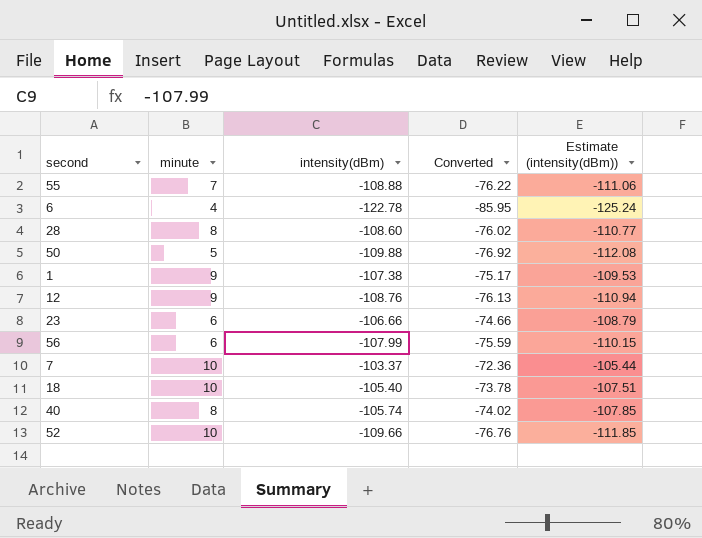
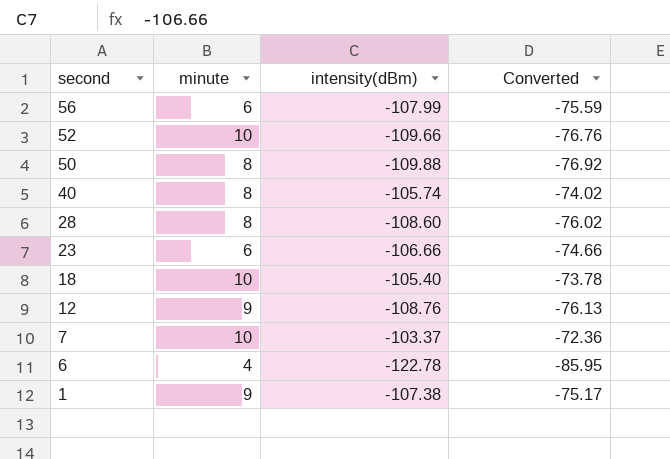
row order: none -> second descending
column Estimate (intensity(dBm)) | formula: [intensity(dBm)] * 1.02 -> none
row 55: 7 | -108.88 | -76.22 | -111.06 -> none
50 | minute: 5 -> 8

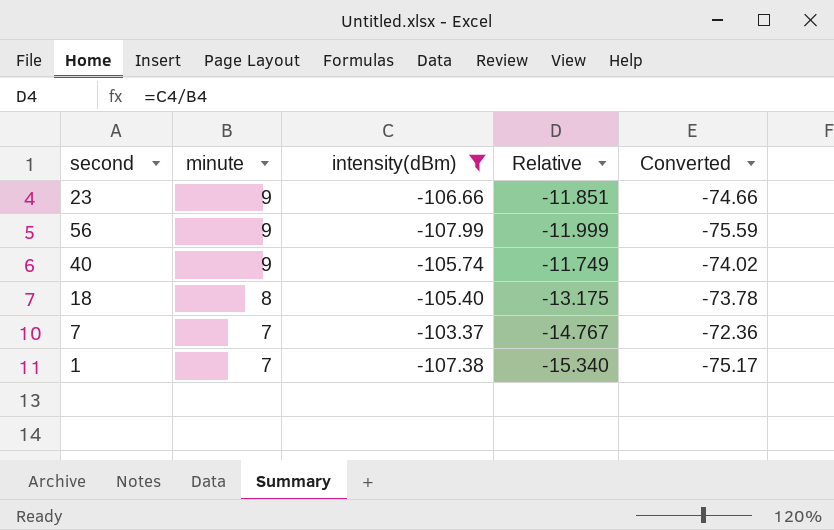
filter: none -> intensity(dBm) >= -107.99
row order: second descending -> minute descending
column Relative | formula: none -> [intensity(dBm)] / [minute]
23 | minute: 6 -> 9
56 | minute: 6 -> 9
40 | minute: 8 -> 9
18 | minute: 10 -> 8
7 | minute: 10 -> 7
1 | minute: 9 -> 7

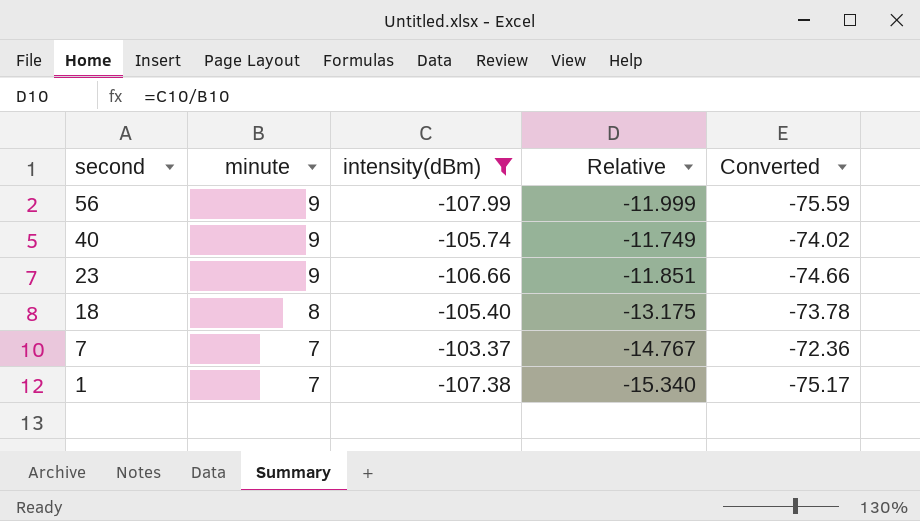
row order: minute descending -> second descending

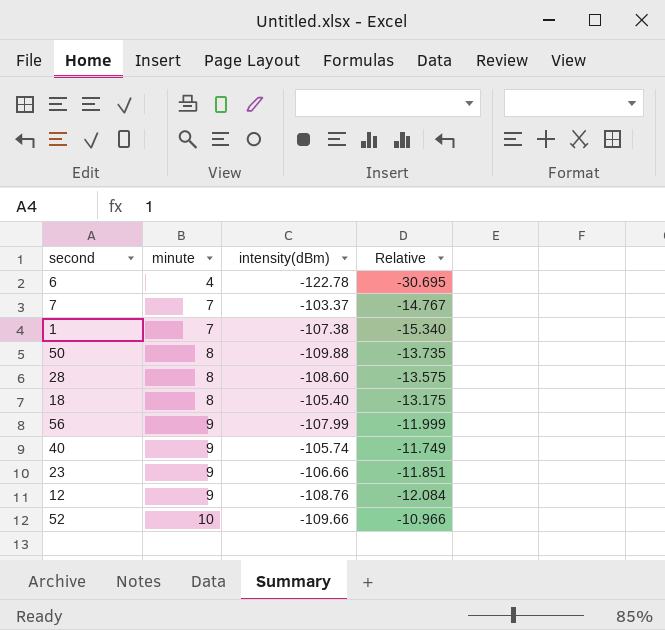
filter: intensity(dBm) >= -107.99 -> none
row order: second descending -> minute ascending
column Converted | formula: [intensity(dBm)] * 0.7 -> none

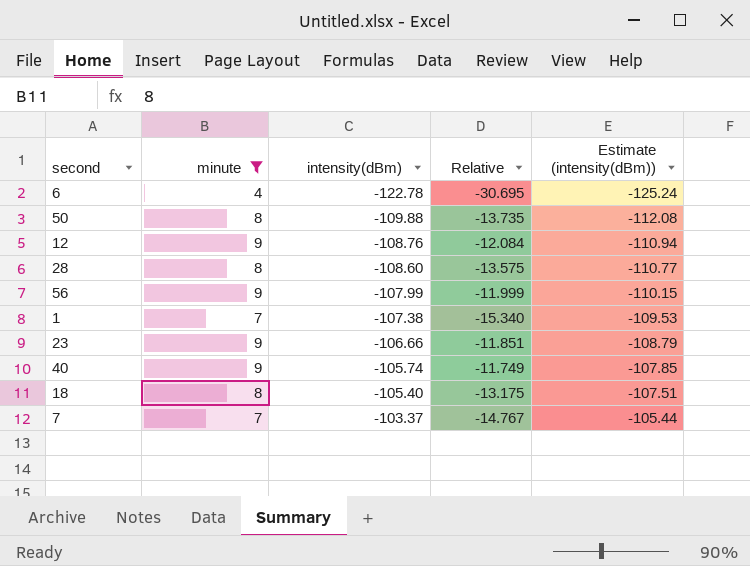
filter: none -> minute != 10
row order: minute ascending -> intensity(dBm) ascending
column Estimate (intensity(dBm)) | formula: none -> [intensity(dBm)] * 1.02

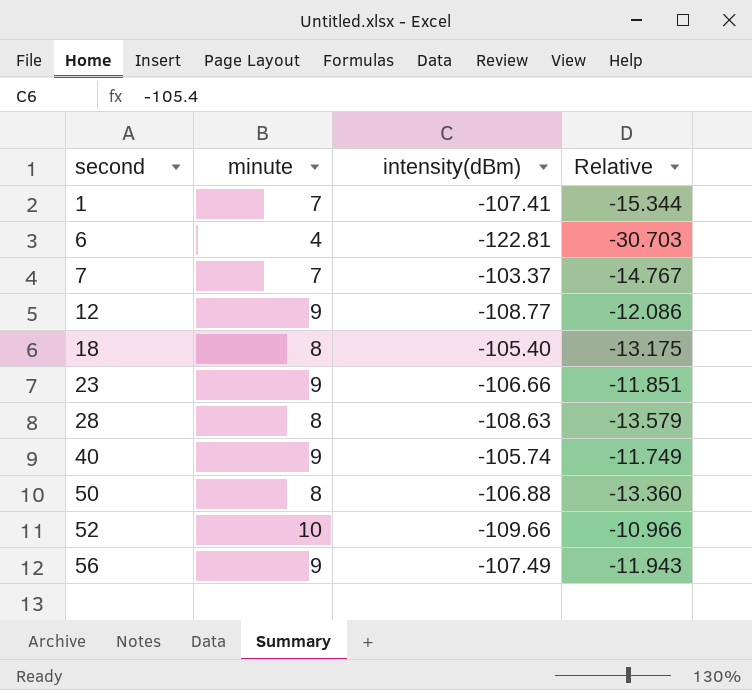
filter: minute != 10 -> none
row order: intensity(dBm) ascending -> second ascending
column Estimate (intensity(dBm)) | formula: [intensity(dBm)] * 1.02 -> none
1 | intensity(dBm): -107.38 -> -107.41
1 | Relative: -15.340 -> -15.344
6 | intensity(dBm): -122.78 -> -122.81
6 | Relative: -30.695 -> -30.703
12 | intensity(dBm): -108.76 -> -108.77
12 | Relative: -12.084 -> -12.086
28 | intensity(dBm): -108.60 -> -108.63
28 | Relative: -13.575 -> -13.579
50 | intensity(dBm): -109.88 -> -106.88
50 | Relative: -13.735 -> -13.360
56 | intensity(dBm): -107.99 -> -107.49
56 | Relative: -11.999 -> -11.943

